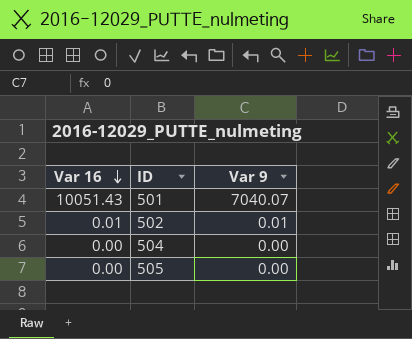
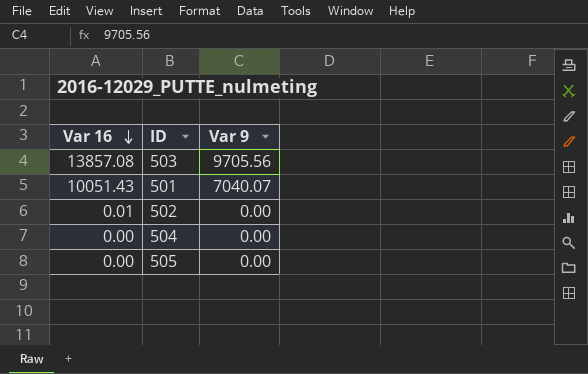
row 503: none -> 13857.08 | 9705.56
502 | Var 9: 0.01 -> 0.00

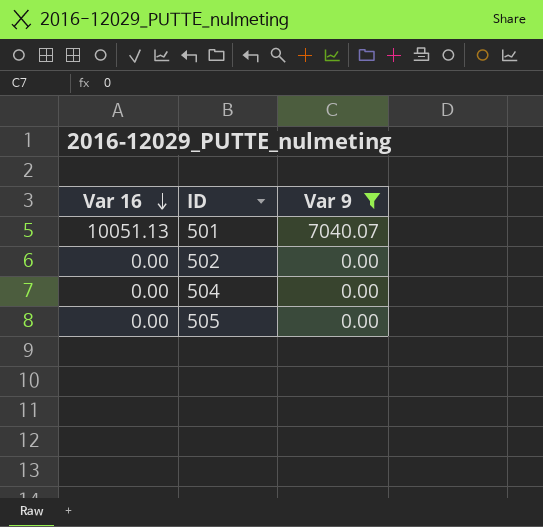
filter: none -> Var 9 != 9705.56
501 | Var 16: 10051.43 -> 10051.13
502 | Var 16: 0.01 -> 0.00

